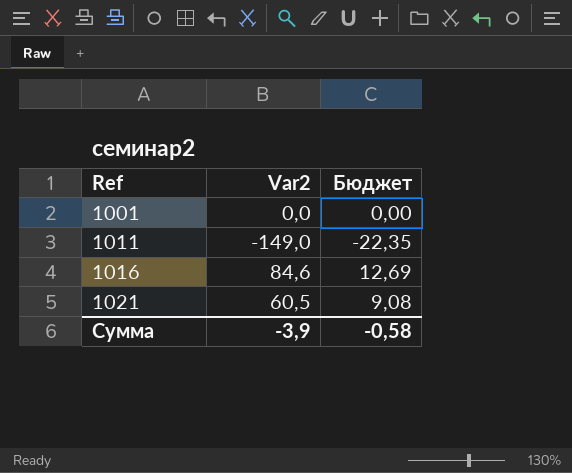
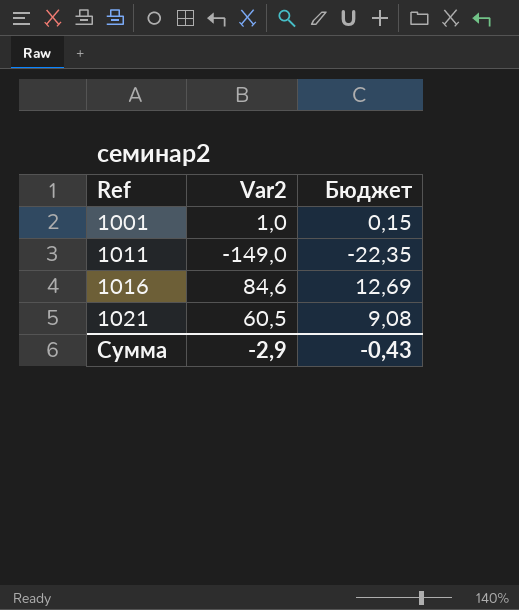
1001 | Var2: 0,0 -> 1,0
1001 | Бюджет: 0,00 -> 0,15
Сумма | Var2: -3,9 -> -2,9
Сумма | Бюджет: -0,58 -> -0,43

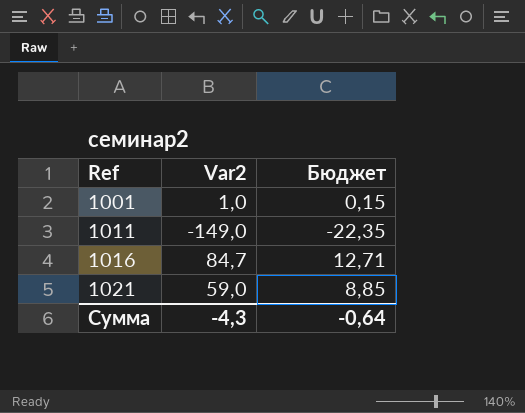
1016 | Var2: 84,6 -> 84,7
1016 | Бюджет: 12,69 -> 12,71
1021 | Var2: 60,5 -> 59,0
1021 | Бюджет: 9,08 -> 8,85
Сумма | Var2: -2,9 -> -4,3
Сумма | Бюджет: -0,43 -> -0,64

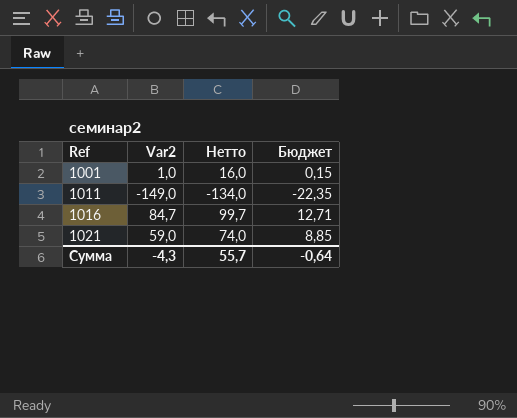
column Нетто | formula: none -> [Var2] + 15

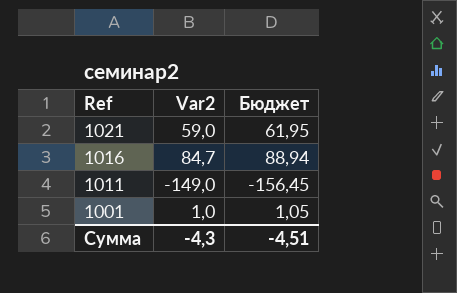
row order: Ref ascending -> Ref descending
column Нетто | formula: [Var2] + 15 -> none
column Бюджет | formula: [Var2] * 0,15 -> [Var2] * 1,05
Сумма | Бюджет: -0,64 -> -4,51

